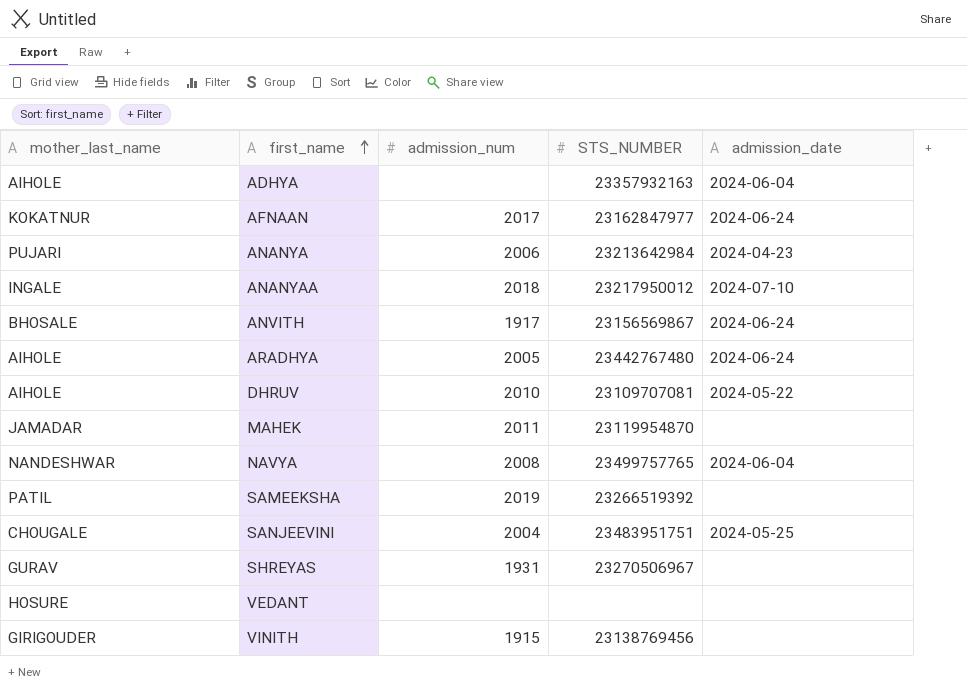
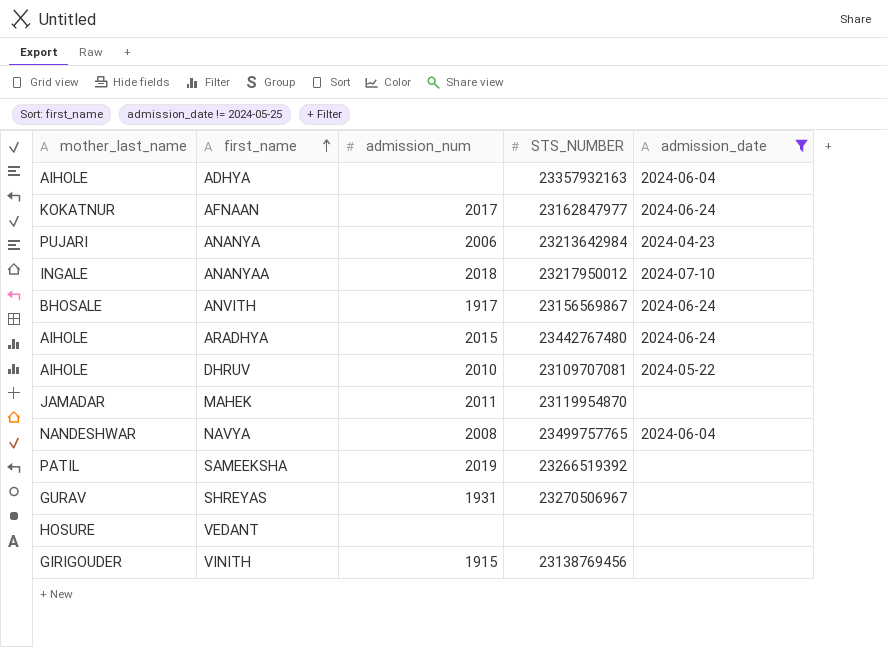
filter: none -> admission_date != 2024-05-25
ARADHYA | admission_num: 2005 -> 2015

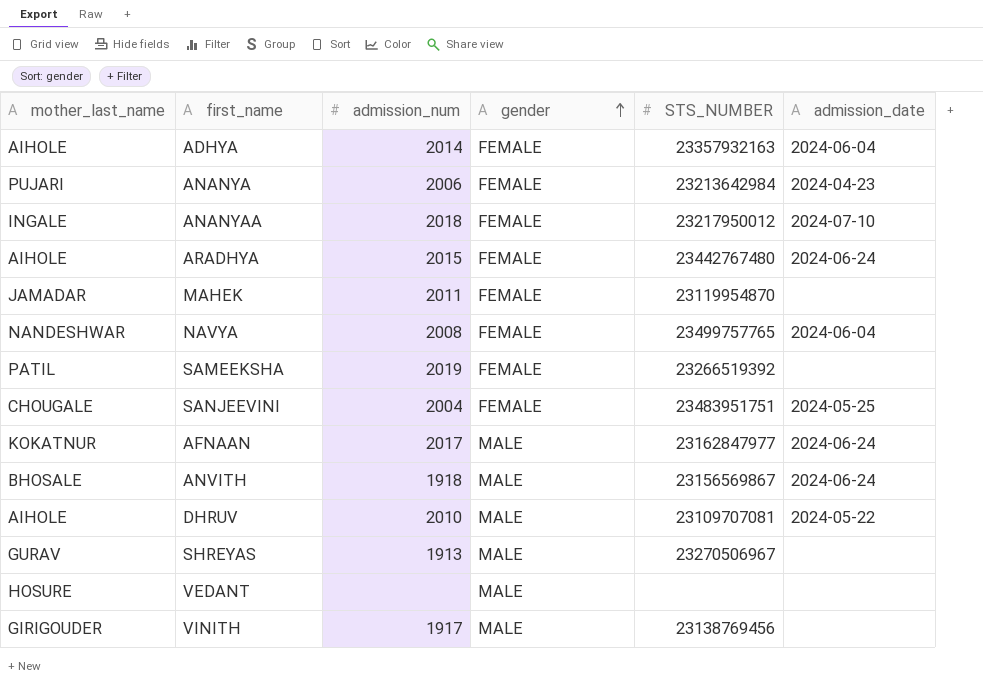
filter: admission_date != 2024-05-25 -> none
row order: first_name ascending -> gender ascending
column gender | position: none -> 4
ADHYA | admission_num: none -> 2014
ANVITH | admission_num: 1917 -> 1918
SHREYAS | admission_num: 1931 -> 1913
VINITH | admission_num: 1915 -> 1917

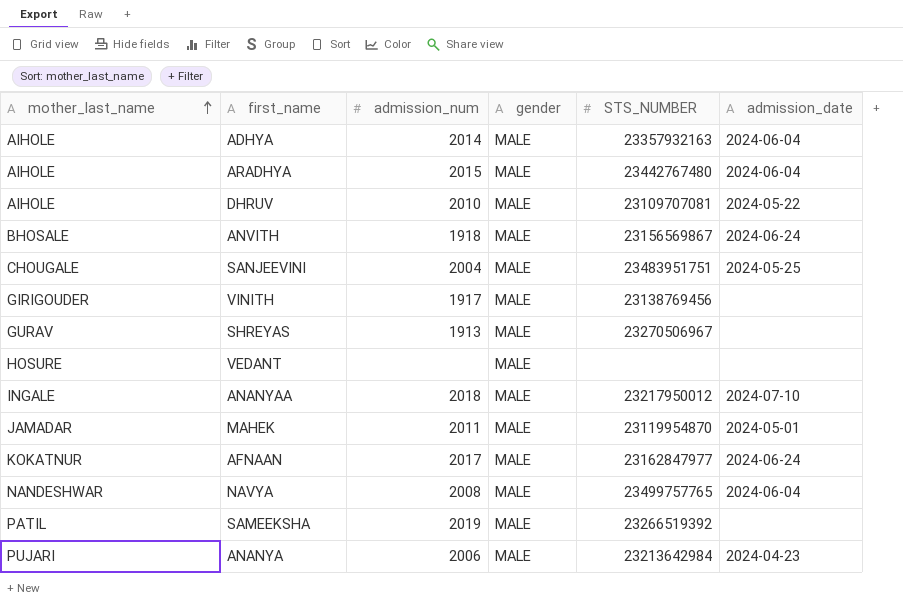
row order: gender ascending -> mother_last_name ascending
ADHYA | gender: FEMALE -> MALE
ARADHYA | gender: FEMALE -> MALE
ARADHYA | admission_date: 2024-06-24 -> 2024-06-04
SANJEEVINI | gender: FEMALE -> MALE
ANANYAA | gender: FEMALE -> MALE
MAHEK | gender: FEMALE -> MALE
MAHEK | admission_date: none -> 2024-05-01
NAVYA | gender: FEMALE -> MALE
SAMEEKSHA | gender: FEMALE -> MALE
ANANYA | gender: FEMALE -> MALE

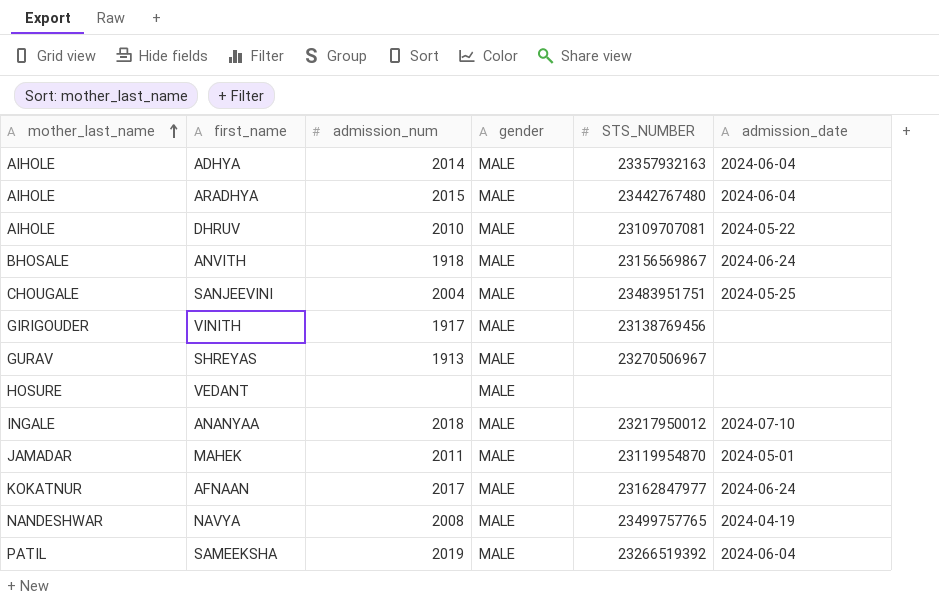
row ANANYA: PUJARI | 2006 | MALE | 23213642984 | 2024-04-23 -> none
NAVYA | admission_date: 2024-06-04 -> 2024-04-19
SAMEEKSHA | admission_date: none -> 2024-06-04

